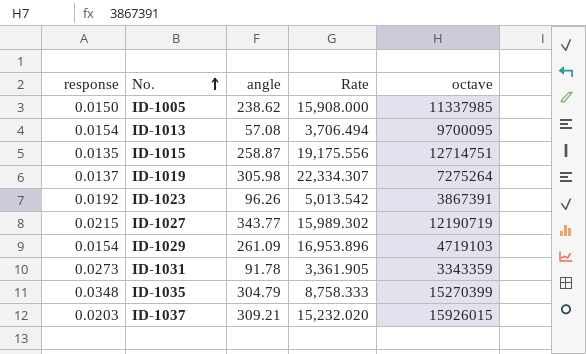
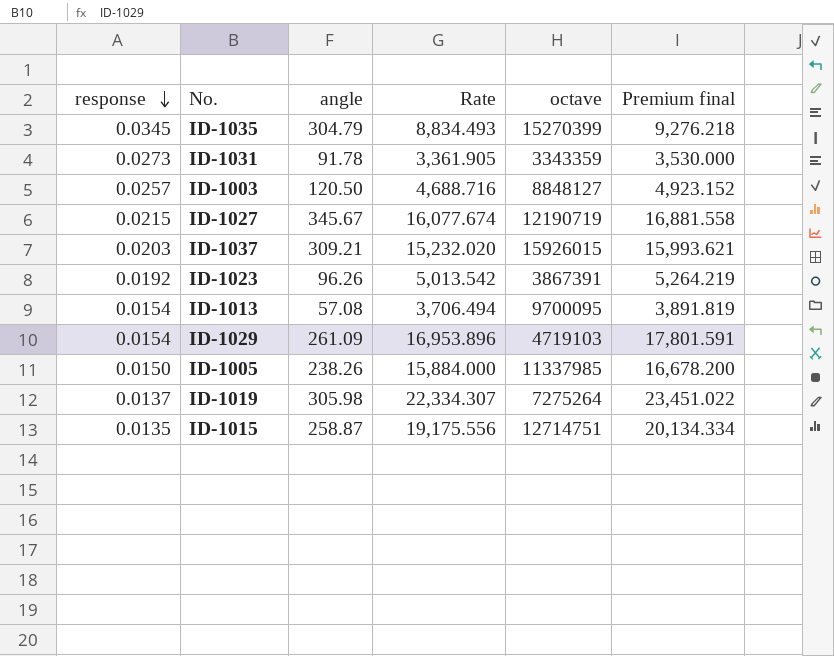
row order: No. ascending -> response descending
column Premium final | formula: none -> [Rate] * 1.05
ID-1035 | response: 0.0348 -> 0.0345
ID-1035 | Rate: 8,758.333 -> 8,834.493
row ID-1003: none -> 0.0257 | 120.50 | 4,688.716 | 8848127 | 4,923.152
ID-1027 | angle: 343.77 -> 345.67
ID-1027 | Rate: 15,989.302 -> 16,077.674
ID-1005 | angle: 238.62 -> 238.26
ID-1005 | Rate: 15,908.000 -> 15,884.000

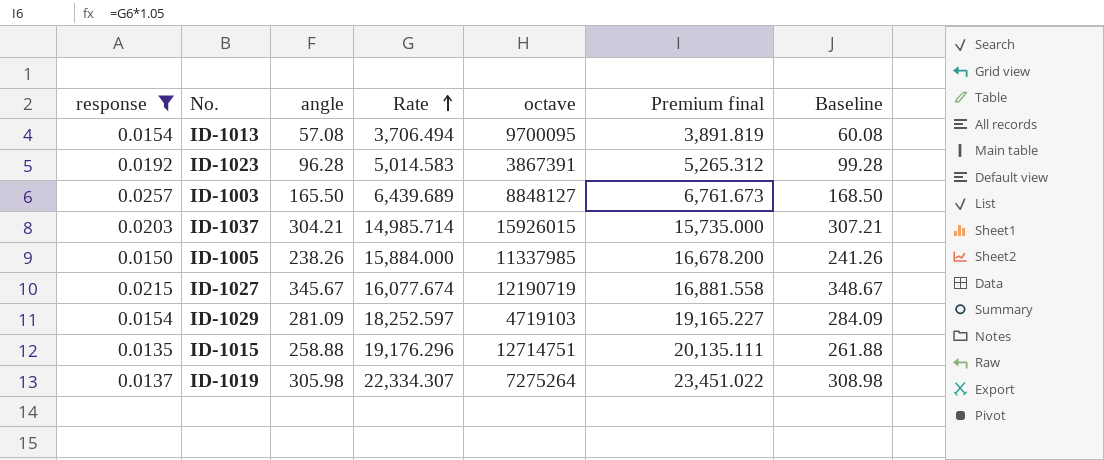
filter: none -> response <= 0.0257
row order: response descending -> Rate ascending
column Baseline | formula: none -> [angle] + 3
ID-1023 | angle: 96.26 -> 96.28
ID-1023 | Rate: 5,013.542 -> 5,014.583
ID-1023 | Premium final: 5,264.219 -> 5,265.312
ID-1003 | angle: 120.50 -> 165.50
ID-1003 | Rate: 4,688.716 -> 6,439.689
ID-1003 | Premium final: 4,923.152 -> 6,761.673
ID-1037 | angle: 309.21 -> 304.21
ID-1037 | Rate: 15,232.020 -> 14,985.714
ID-1037 | Premium final: 15,993.621 -> 15,735.000
ID-1029 | angle: 261.09 -> 281.09
ID-1029 | Rate: 16,953.896 -> 18,252.597
ID-1029 | Premium final: 17,801.591 -> 19,165.227
ID-1015 | angle: 258.87 -> 258.88
ID-1015 | Rate: 19,175.556 -> 19,176.296
ID-1015 | Premium final: 20,134.334 -> 20,135.111

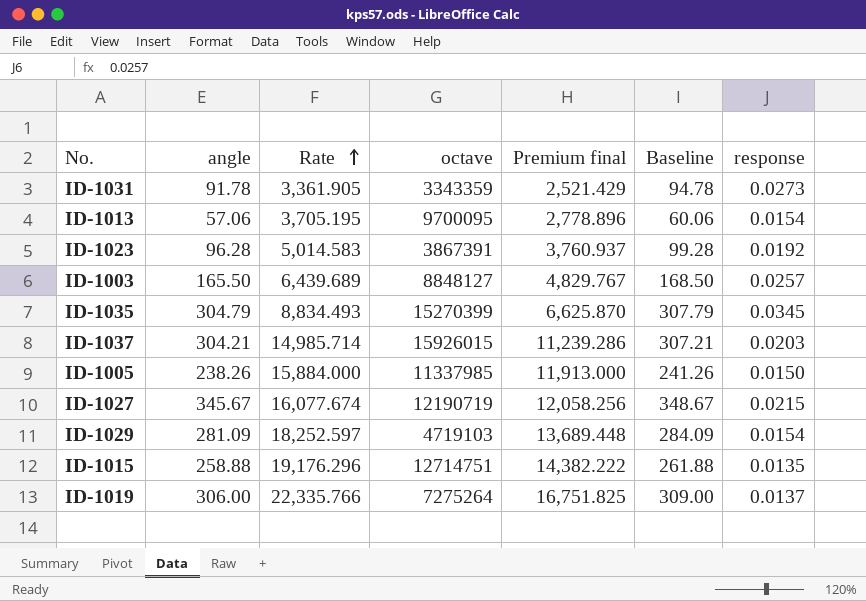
filter: response <= 0.0257 -> none
column Premium final | formula: [Rate] * 1.05 -> [Rate] * 0.75
column response | position: 1 -> 7
ID-1013 | angle: 57.08 -> 57.06
ID-1013 | Rate: 3,706.494 -> 3,705.195
ID-1013 | Baseline: 60.08 -> 60.06
ID-1019 | angle: 305.98 -> 306.00
ID-1019 | Rate: 22,334.307 -> 22,335.766
ID-1019 | Baseline: 308.98 -> 309.00

